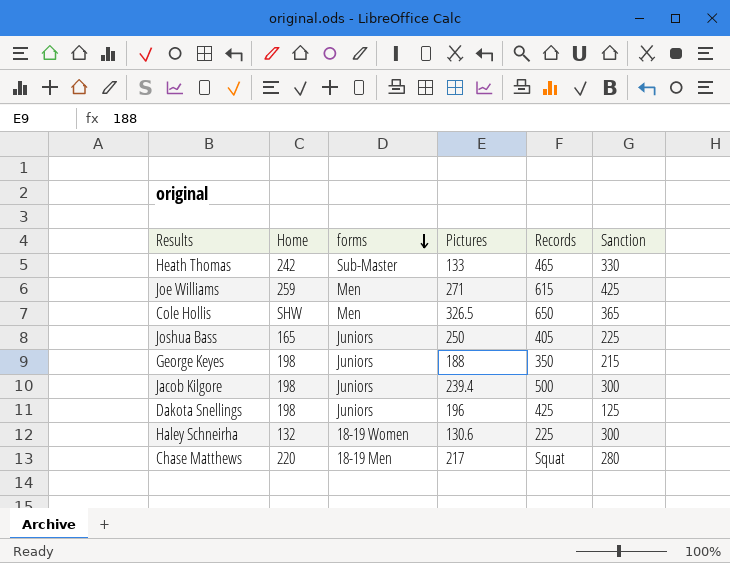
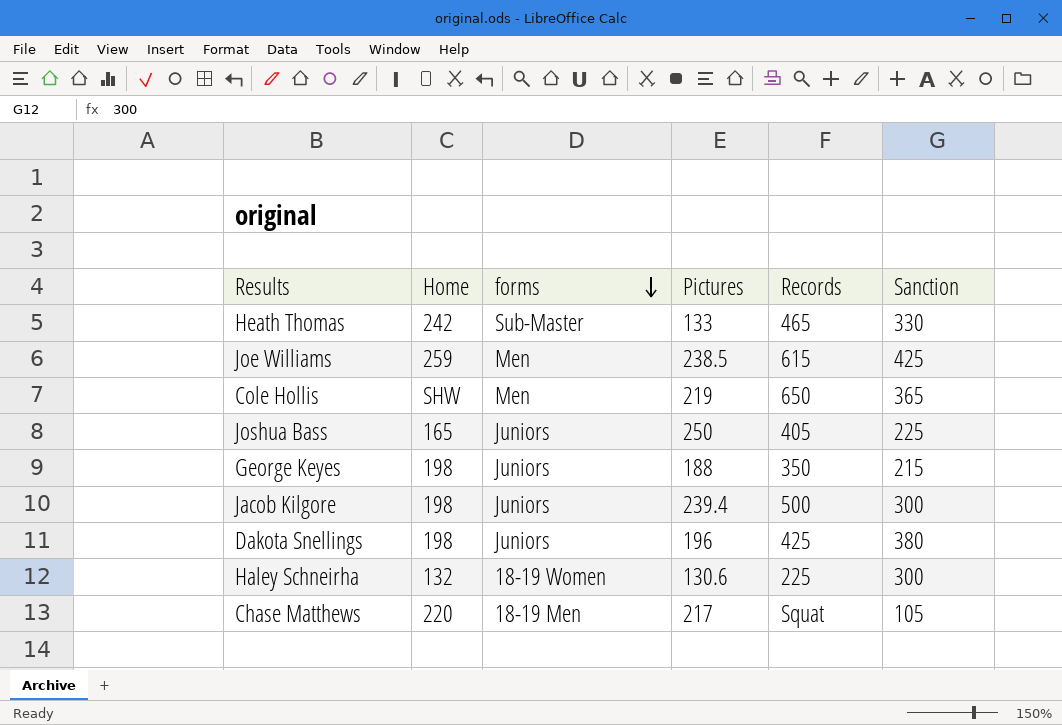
Joe Williams | Pictures: 271 -> 238.5
Cole Hollis | Pictures: 326.5 -> 219
Dakota Snellings | Sanction: 125 -> 380
Chase Matthews | Sanction: 280 -> 105

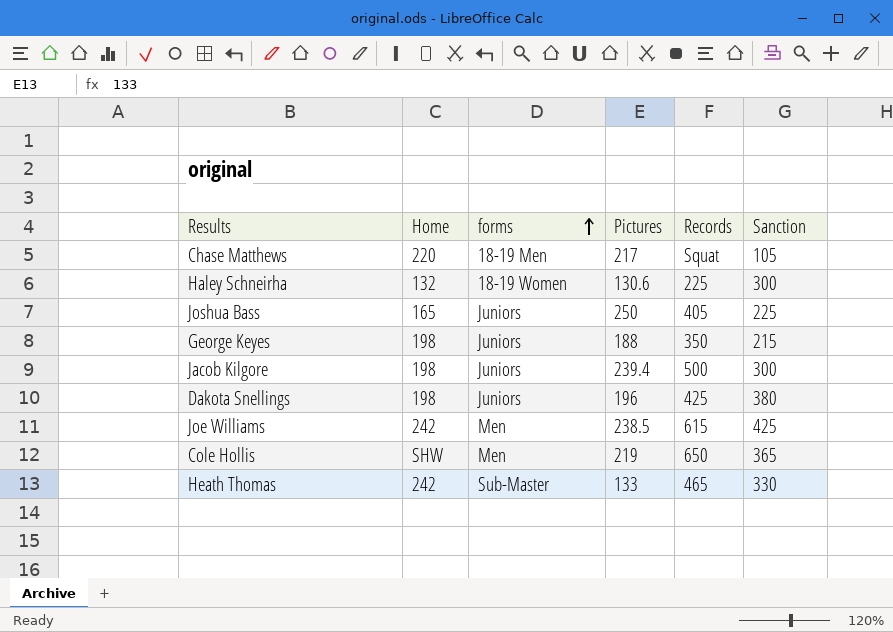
row order: forms descending -> forms ascending
Joe Williams | Home: 259 -> 242

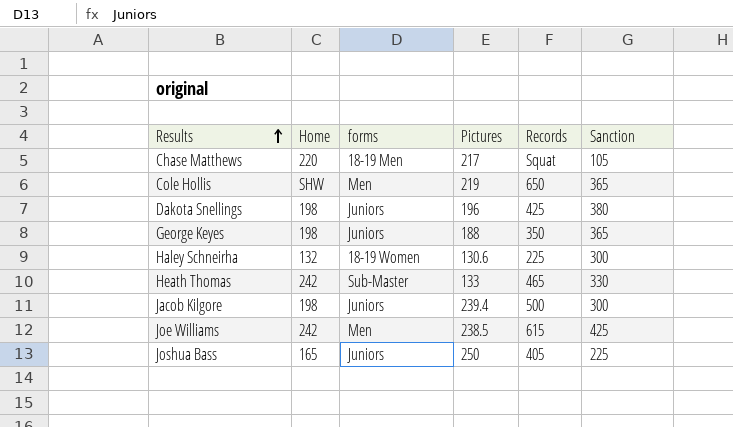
row order: forms ascending -> Results ascending
George Keyes | Sanction: 215 -> 365

